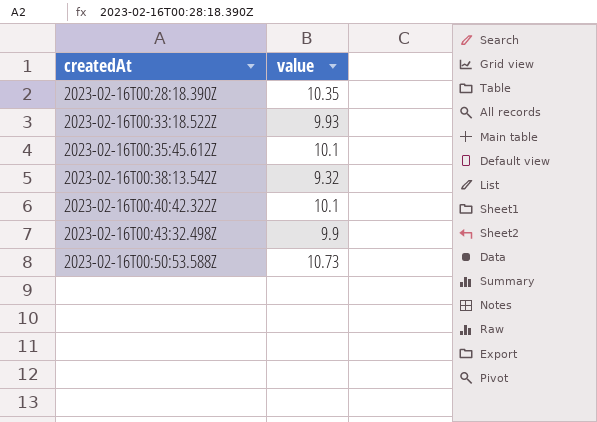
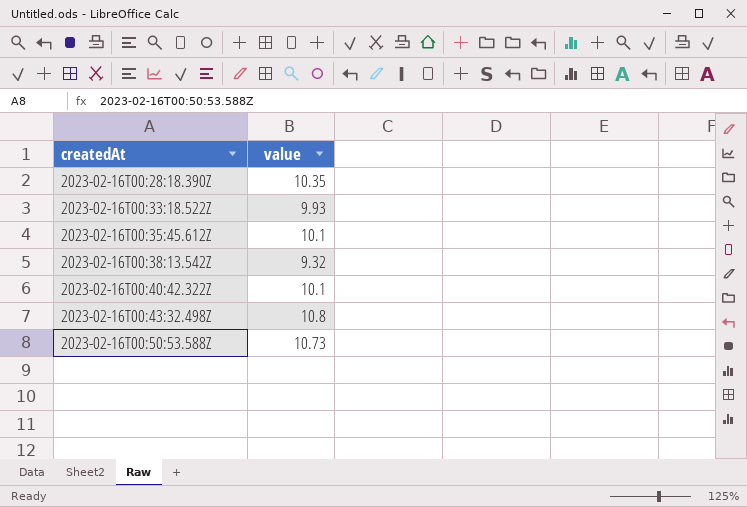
2023-02-16T00:43:32.498Z | value: 9.9 -> 10.8

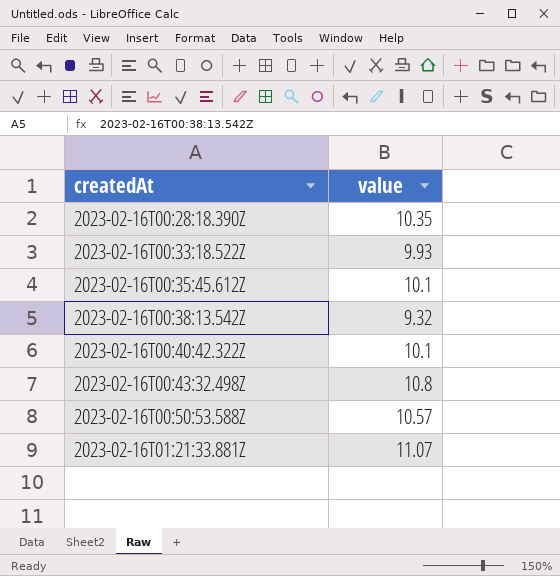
2023-02-16T00:50:53.588Z | value: 10.73 -> 10.57
row 2023-02-16T01:21:33.881Z: none -> 11.07

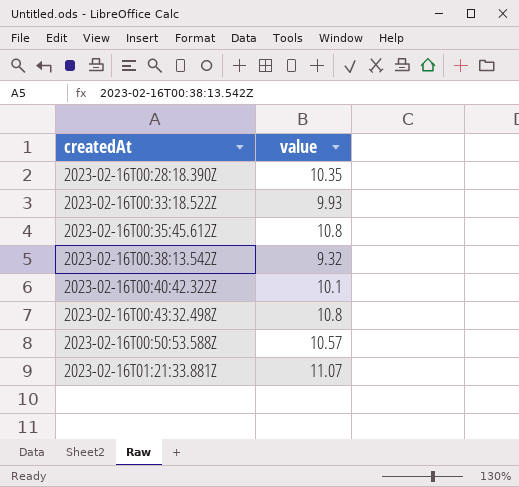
2023-02-16T00:35:45.612Z | value: 10.1 -> 10.8

